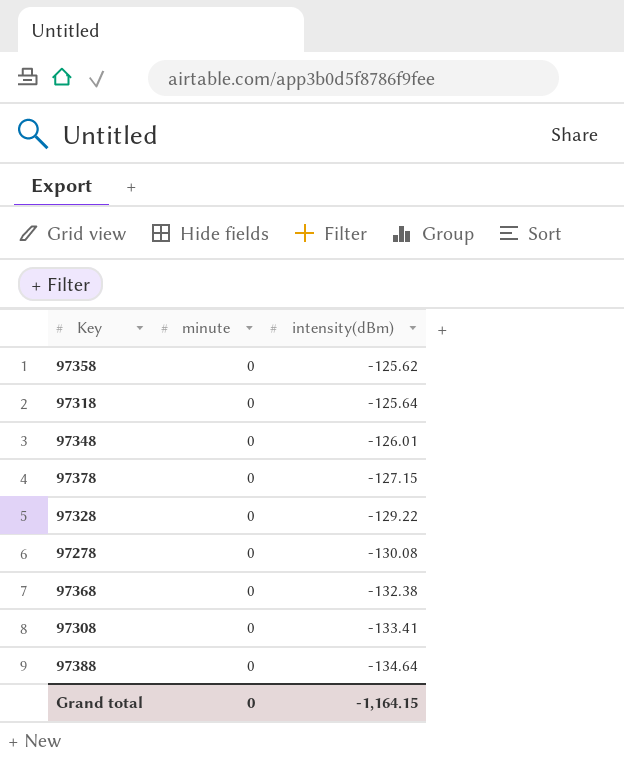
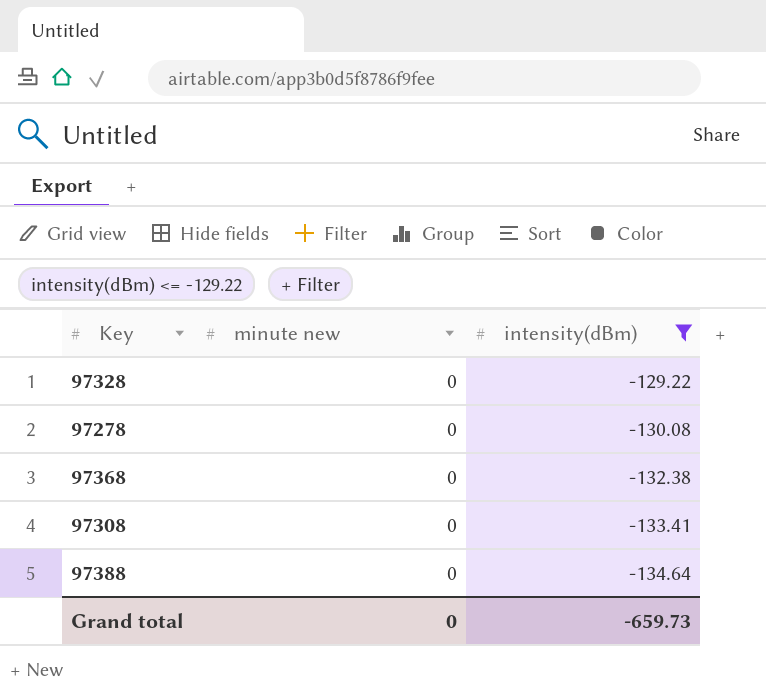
filter: none -> intensity(dBm) <= -129.22
column name: minute -> minute new
Grand total | intensity(dBm): -1,164.15 -> -659.73

